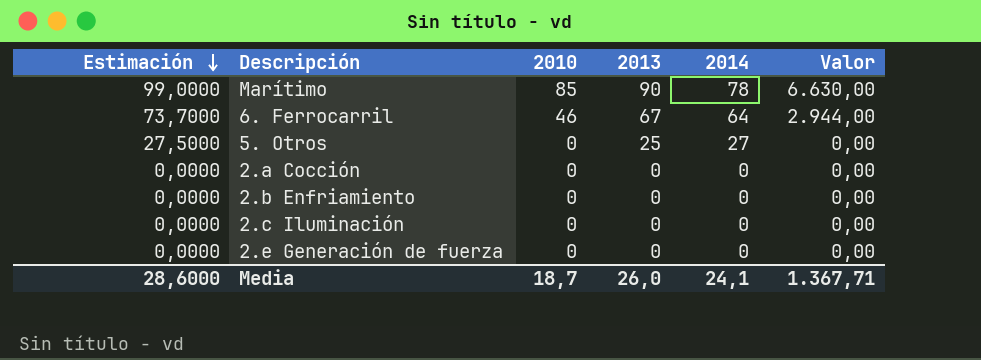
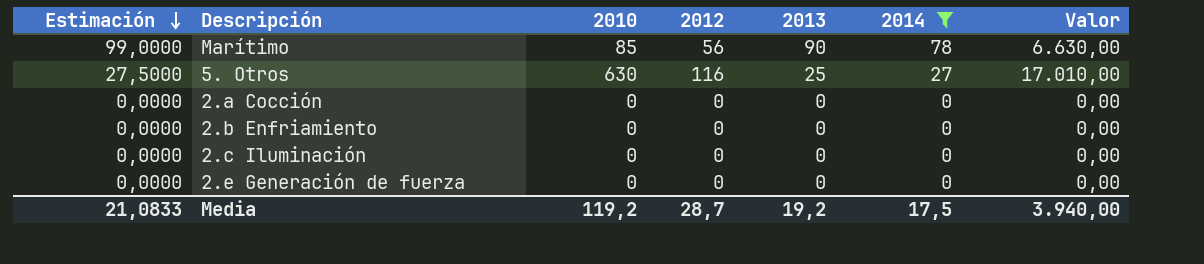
filter: none -> 2014 != 64
column 2012 | position: none -> 4
5. Otros | 2010: 0 -> 630
5. Otros | Valor: 0,00 -> 17.010,00
Media | Estimación: 28,6000 -> 21,0833
Media | 2010: 18,7 -> 119,2
Media | 2013: 26,0 -> 19,2
Media | 2014: 24,1 -> 17,5
Media | Valor: 1.367,71 -> 3.940,00

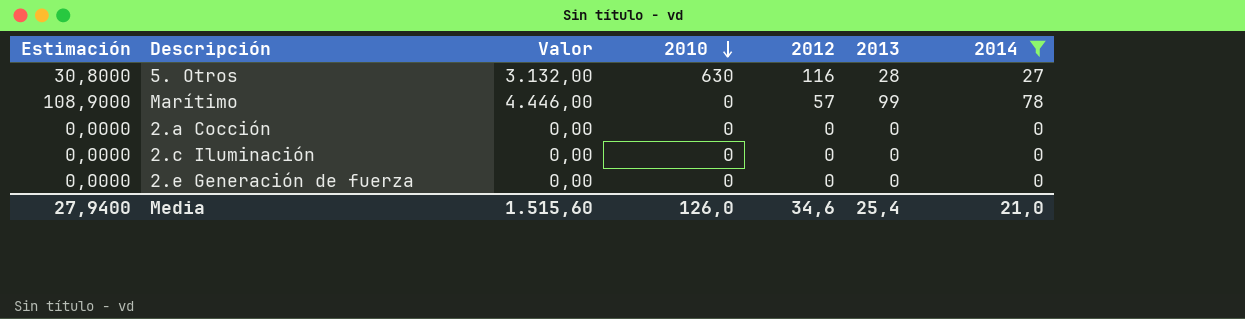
row order: Estimación descending -> 2010 descending
column Valor | formula: [2010] * [2014] -> [2012] * [2014]
column Valor | position: 7 -> 3
row 2.b Enfriamiento: 0,0000 | 0 | 0 | 0 | 0 | 0,00 -> none
5. Otros | Estimación: 27,5000 -> 30,8000
5. Otros | 2013: 25 -> 28
Marítimo | Estimación: 99,0000 -> 108,9000
Marítimo | 2010: 85 -> 0
Marítimo | 2012: 56 -> 57
Marítimo | 2013: 90 -> 99
Media | Estimación: 21,0833 -> 27,9400
Media | Valor: 3.940,00 -> 1.515,60
Media | 2010: 119,2 -> 126,0
Media | 2012: 28,7 -> 34,6
Media | 2013: 19,2 -> 25,4
Media | 2014: 17,5 -> 21,0

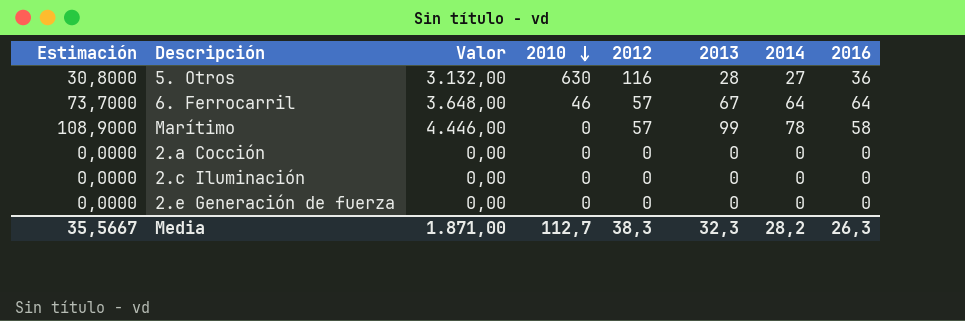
filter: 2014 != 64 -> none
column 2016 | position: none -> 8
Media | Estimación: 27,9400 -> 35,5667
Media | Valor: 1.515,60 -> 1.871,00
Media | 2010: 126,0 -> 112,7
Media | 2012: 34,6 -> 38,3
Media | 2013: 25,4 -> 32,3
Media | 2014: 21,0 -> 28,2

